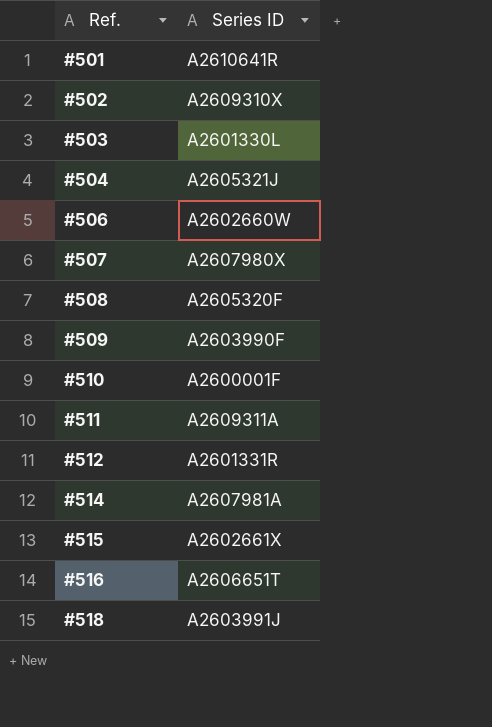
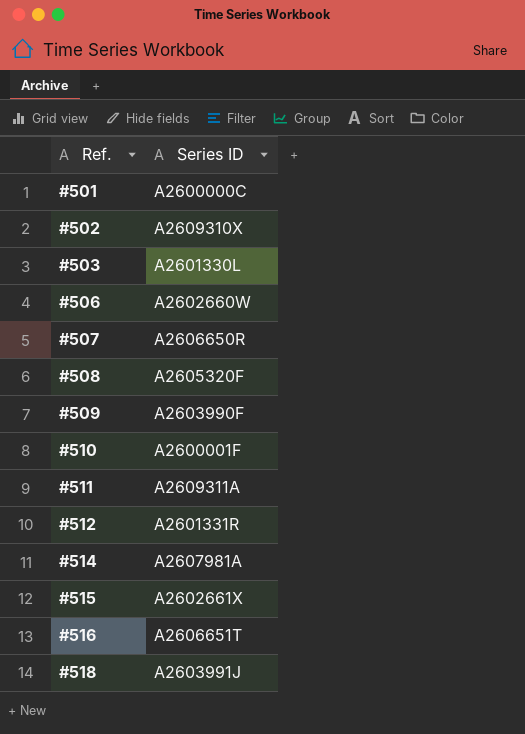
row #504: A2605321J -> none
#501 | Series ID: A2610641R -> A2600000C
#507 | Series ID: A2607980X -> A2606650R

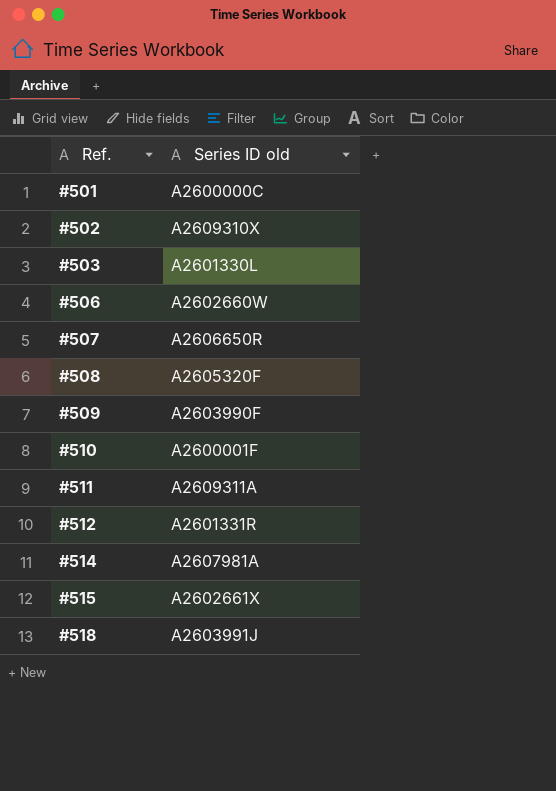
column name: Series ID -> Series ID old
row #516: A2606651T -> none

